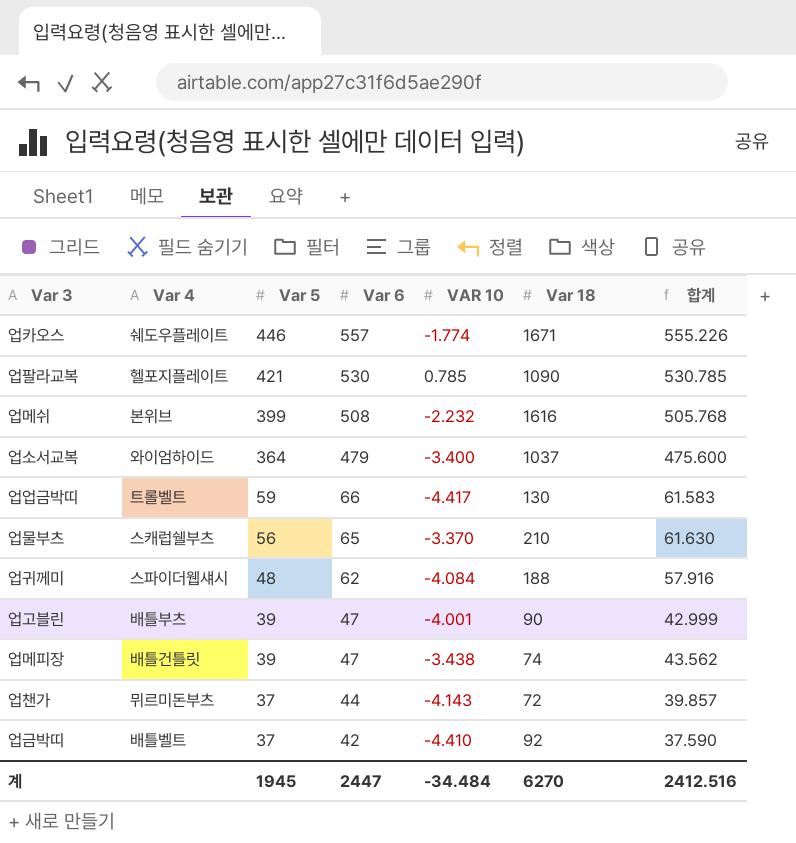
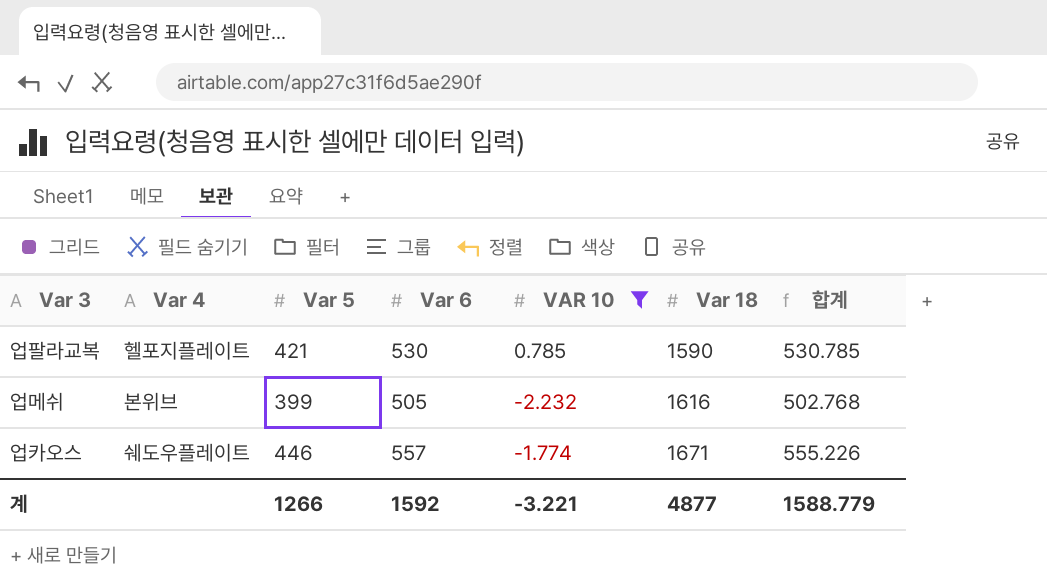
filter: none -> VAR 10 >= -2.232
row order: Var 5 descending -> Var 18 ascending
업팔라교복 | Var 18: 1090 -> 1590
업메쉬 | Var 6: 508 -> 505
업메쉬 | 합계: 505.768 -> 502.768
계 | Var 5: 1945 -> 1266
계 | Var 6: 2447 -> 1592
계 | VAR 10: -34.484 -> -3.221
계 | Var 18: 6270 -> 4877
계 | 합계: 2412.516 -> 1588.779

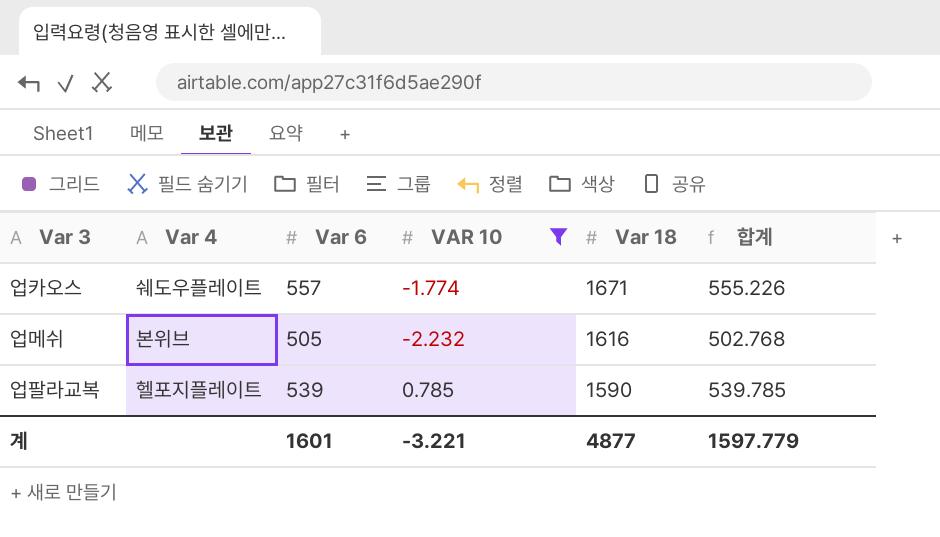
row order: Var 18 ascending -> Var 18 descending
column Var 5 | position: 3 -> none
업팔라교복 | Var 6: 530 -> 539
업팔라교복 | 합계: 530.785 -> 539.785
계 | Var 6: 1592 -> 1601
계 | 합계: 1588.779 -> 1597.779

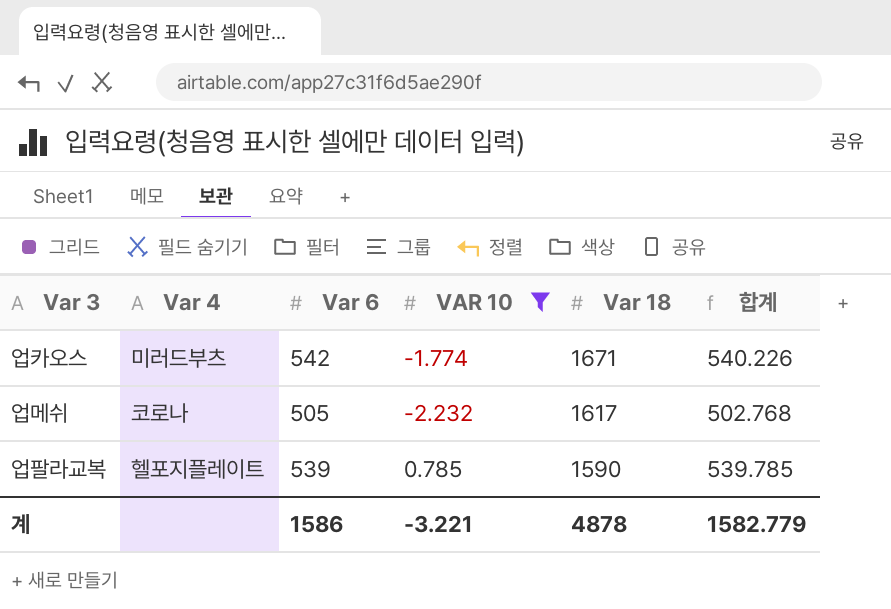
업카오스 | Var 4: 쉐도우플레이트 -> 미러드부츠
업카오스 | Var 6: 557 -> 542
업카오스 | 합계: 555.226 -> 540.226
업메쉬 | Var 4: 본위브 -> 코로나
업메쉬 | Var 18: 1616 -> 1617
계 | Var 6: 1601 -> 1586
계 | Var 18: 4877 -> 4878
계 | 합계: 1597.779 -> 1582.779

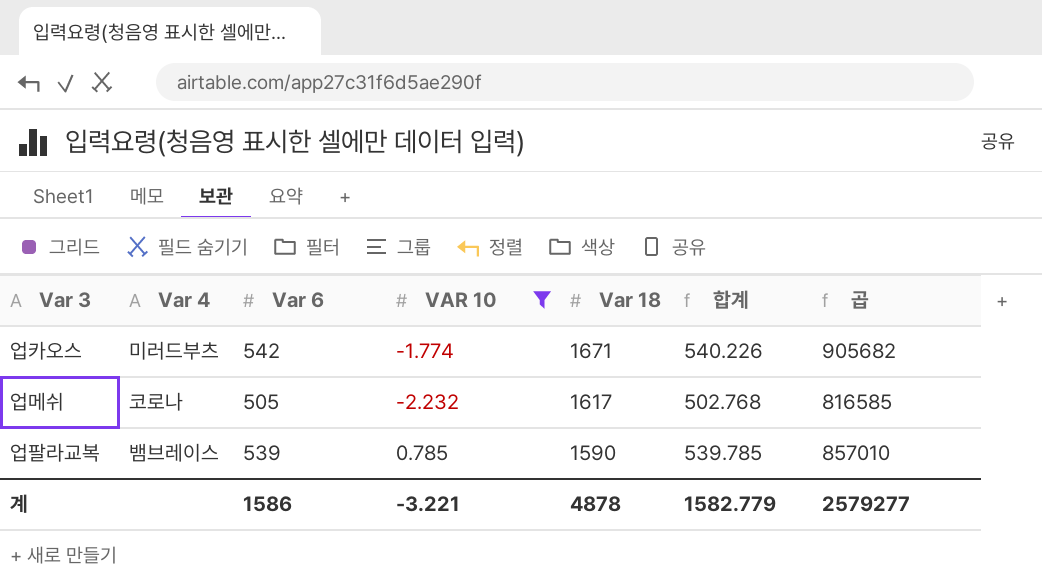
column 곱 | formula: none -> [Var 6] * [Var 18]
업팔라교복 | Var 4: 헬포지플레이트 -> 뱀브레이스

